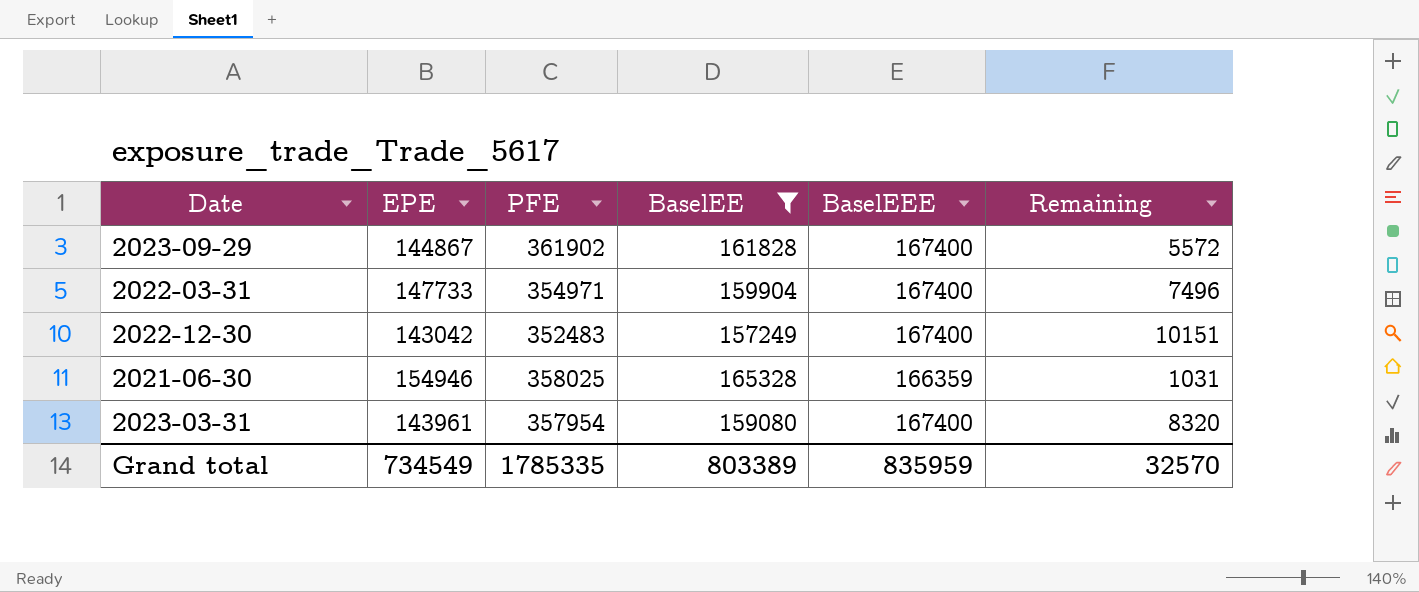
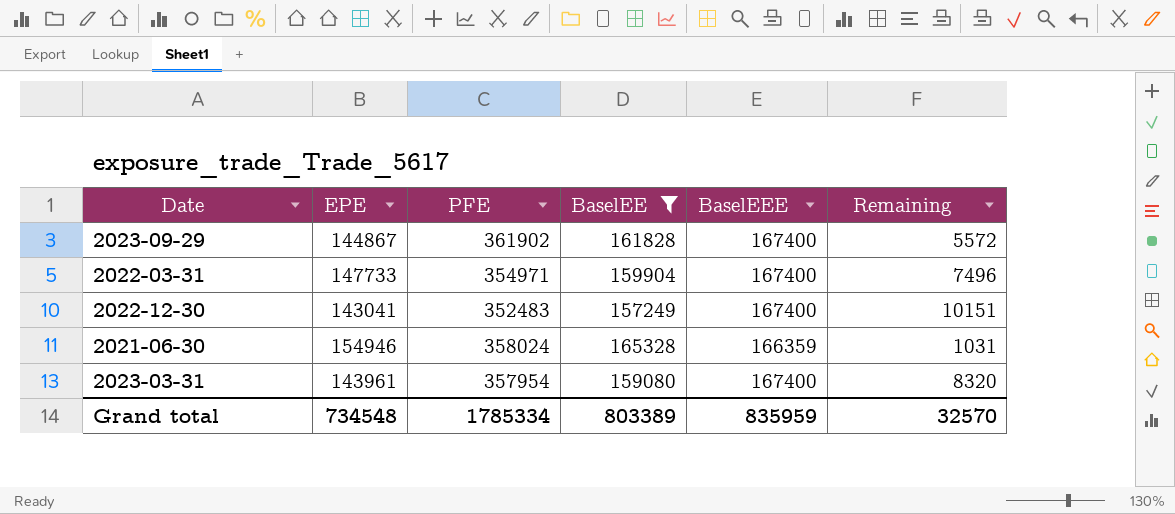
2022-12-30 | EPE: 143042 -> 143041
2021-06-30 | PFE: 358025 -> 358024
Grand total | EPE: 734549 -> 734548
Grand total | PFE: 1785335 -> 1785334

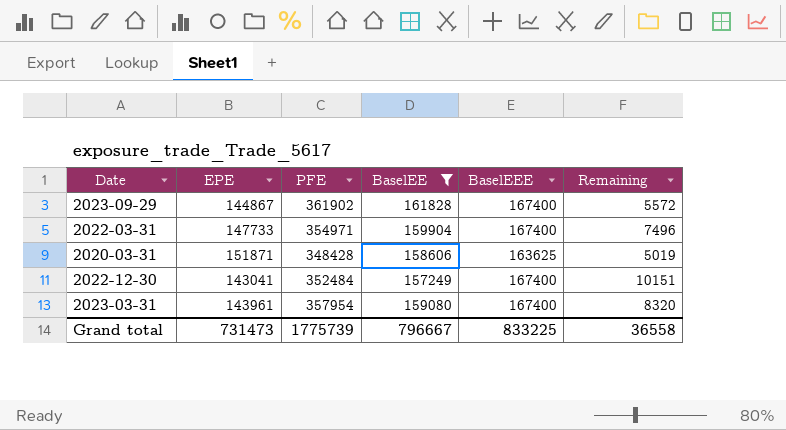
row 2021-06-30: 154946 | 358024 | 165328 | 166359 | 1031 -> none
row 2020-03-31: none -> 151871 | 348428 | 158606 | 163625 | 5019
2022-12-30 | PFE: 352483 -> 352484
Grand total | EPE: 734548 -> 731473
Grand total | PFE: 1785334 -> 1775739
Grand total | BaselEE: 803389 -> 796667
Grand total | BaselEEE: 835959 -> 833225
Grand total | Remaining: 32570 -> 36558

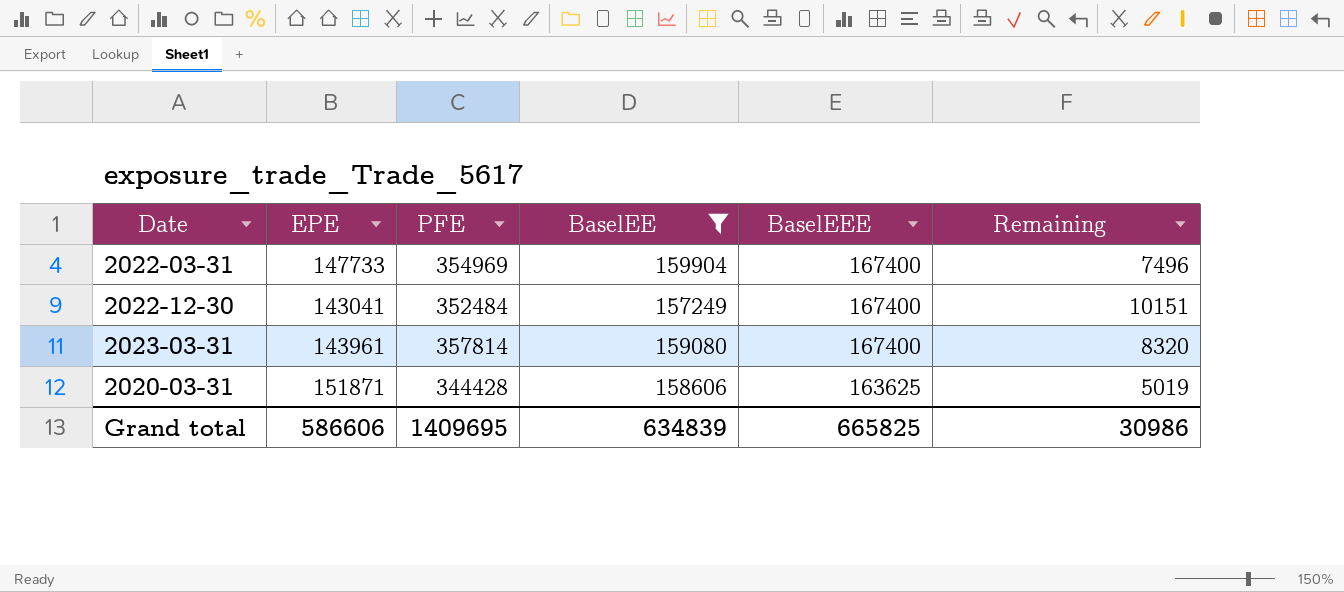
row order: none -> BaselEEE descending
row 2023-09-29: 144867 | 361902 | 161828 | 167400 | 5572 -> none
2022-03-31 | PFE: 354971 -> 354969
2023-03-31 | PFE: 357954 -> 357814
2020-03-31 | PFE: 348428 -> 344428
Grand total | EPE: 731473 -> 586606
Grand total | PFE: 1775739 -> 1409695
Grand total | BaselEE: 796667 -> 634839
Grand total | BaselEEE: 833225 -> 665825
Grand total | Remaining: 36558 -> 30986

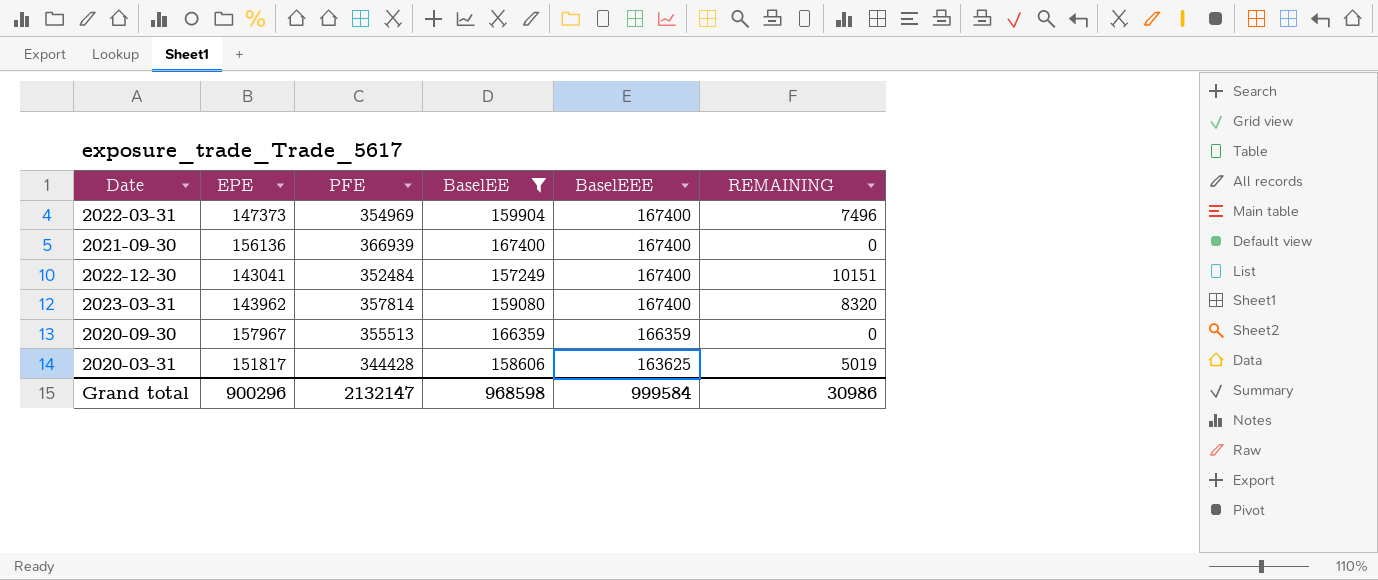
column name: Remaining -> REMAINING
2022-03-31 | EPE: 147733 -> 147373
row 2021-09-30: none -> 156136 | 366939 | 167400 | 167400 | 0
2023-03-31 | EPE: 143961 -> 143962
row 2020-09-30: none -> 157967 | 355513 | 166359 | 166359 | 0
2020-03-31 | EPE: 151871 -> 151817
Grand total | EPE: 586606 -> 900296
Grand total | PFE: 1409695 -> 2132147
Grand total | BaselEE: 634839 -> 968598
Grand total | BaselEEE: 665825 -> 999584

